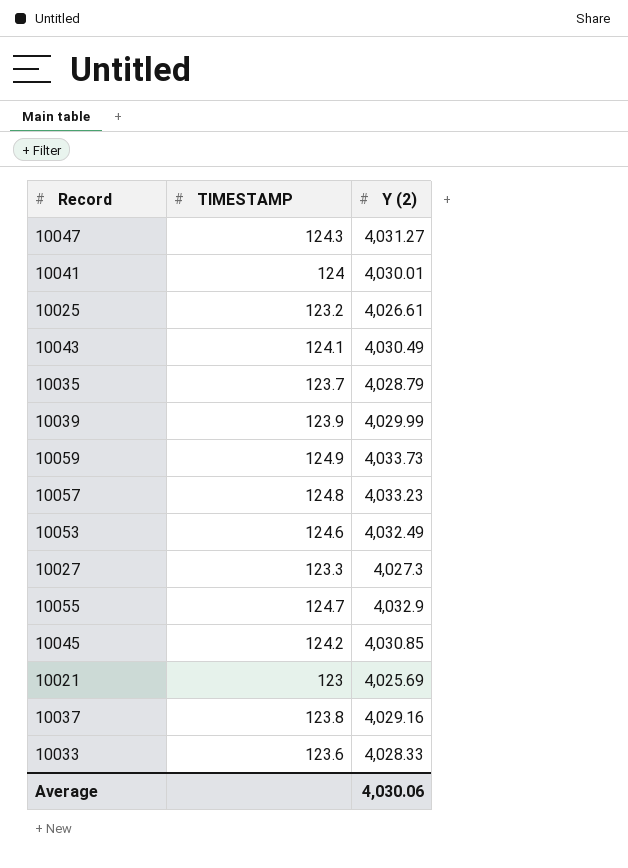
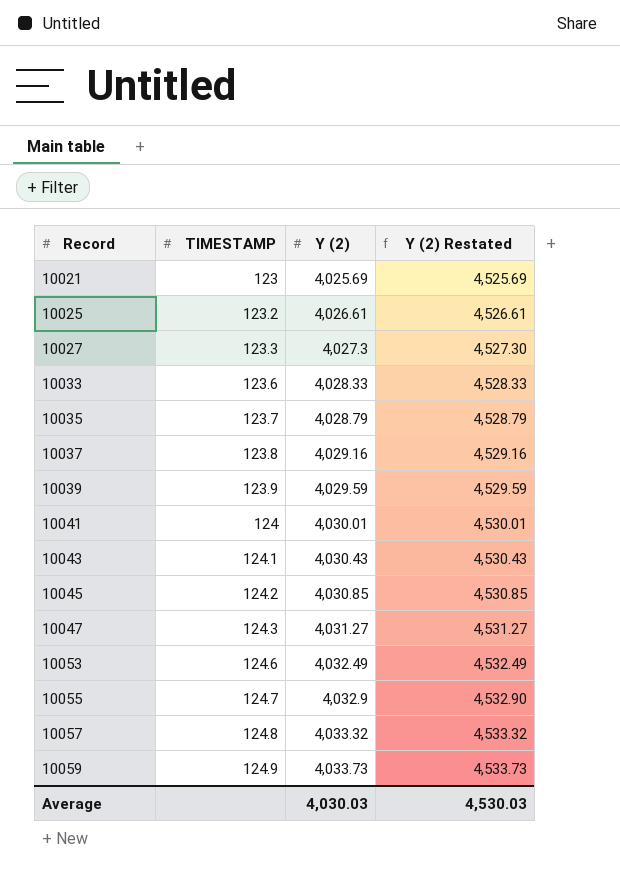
row order: none -> Record ascending
column Y (2) Restated | formula: none -> [Y (2)] + 500
10039 | Y (2): 4,029.99 -> 4,029.59
10043 | Y (2): 4,030.49 -> 4,030.43
10057 | Y (2): 4,033.23 -> 4,033.32
Average | Y (2): 4,030.06 -> 4,030.03

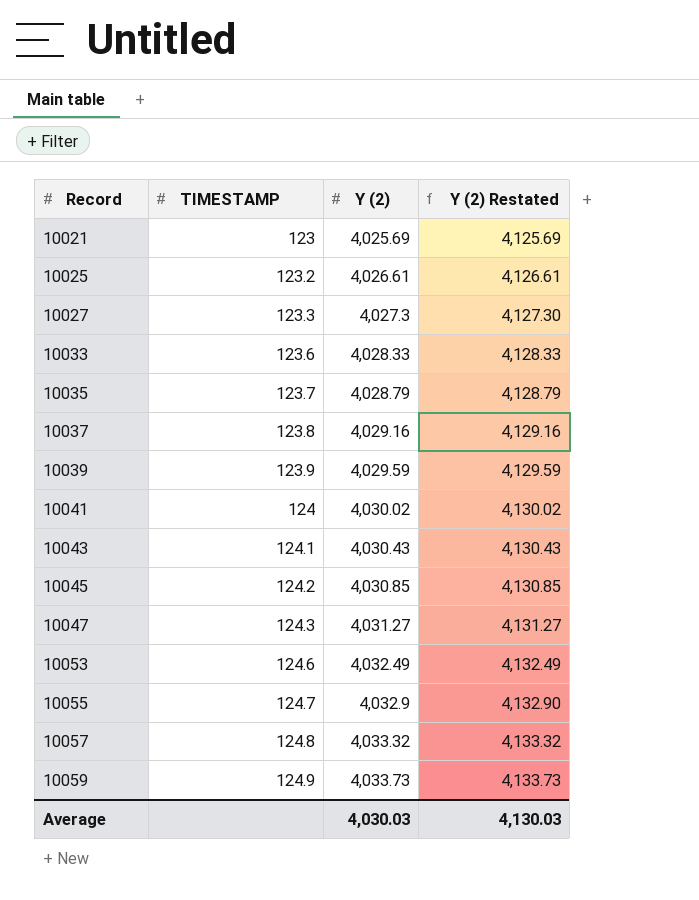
column Y (2) Restated | formula: [Y (2)] + 500 -> [Y (2)] + 100
10041 | Y (2): 4,030.01 -> 4,030.02
Average | Y (2) Restated: 4,530.03 -> 4,130.03

